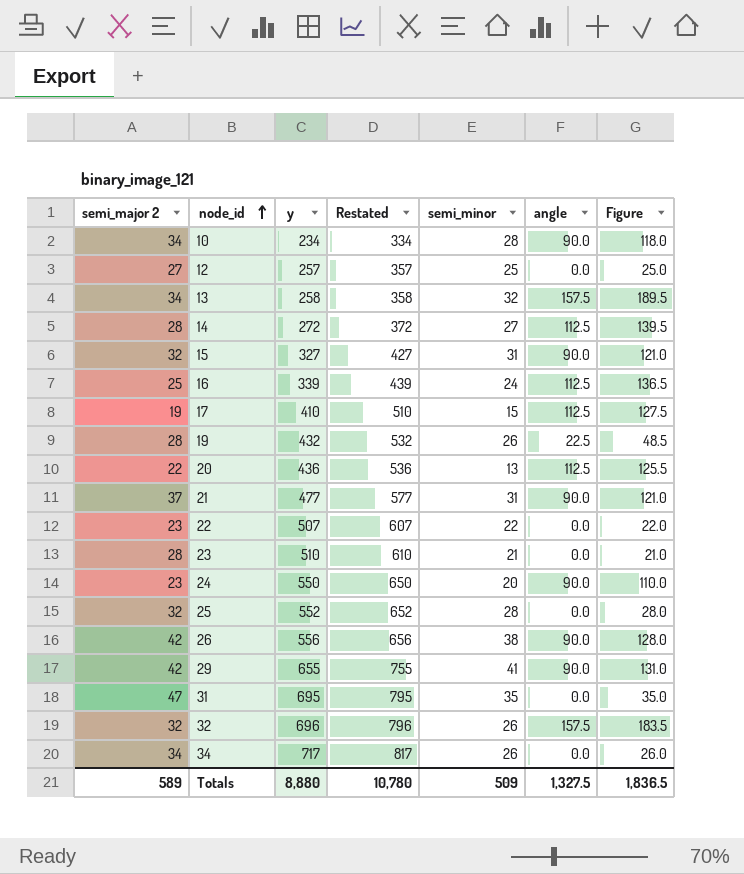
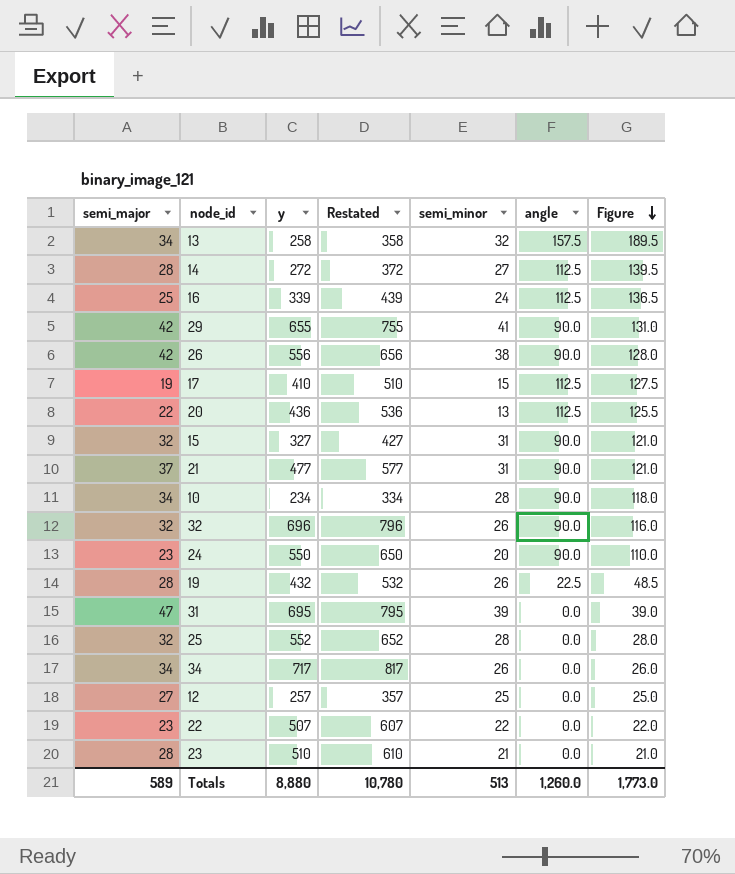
row order: node_id ascending -> Figure descending
column name: semi_major 2 -> semi_major
32 | angle: 157.5 -> 90.0
32 | Figure: 183.5 -> 116.0
31 | semi_minor: 35 -> 39
31 | Figure: 35.0 -> 39.0
Totals | semi_minor: 509 -> 513
Totals | angle: 1,327.5 -> 1,260.0
Totals | Figure: 1,836.5 -> 1,773.0

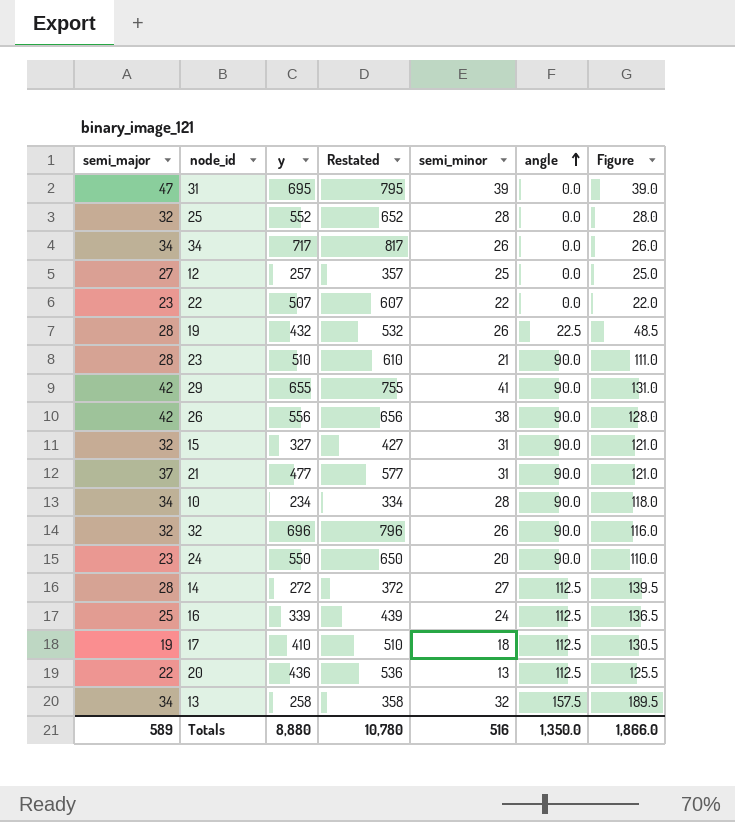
row order: Figure descending -> angle ascending
23 | angle: 0.0 -> 90.0
23 | Figure: 21.0 -> 111.0
17 | semi_minor: 15 -> 18
17 | Figure: 127.5 -> 130.5
Totals | semi_minor: 513 -> 516
Totals | angle: 1,260.0 -> 1,350.0
Totals | Figure: 1,773.0 -> 1,866.0

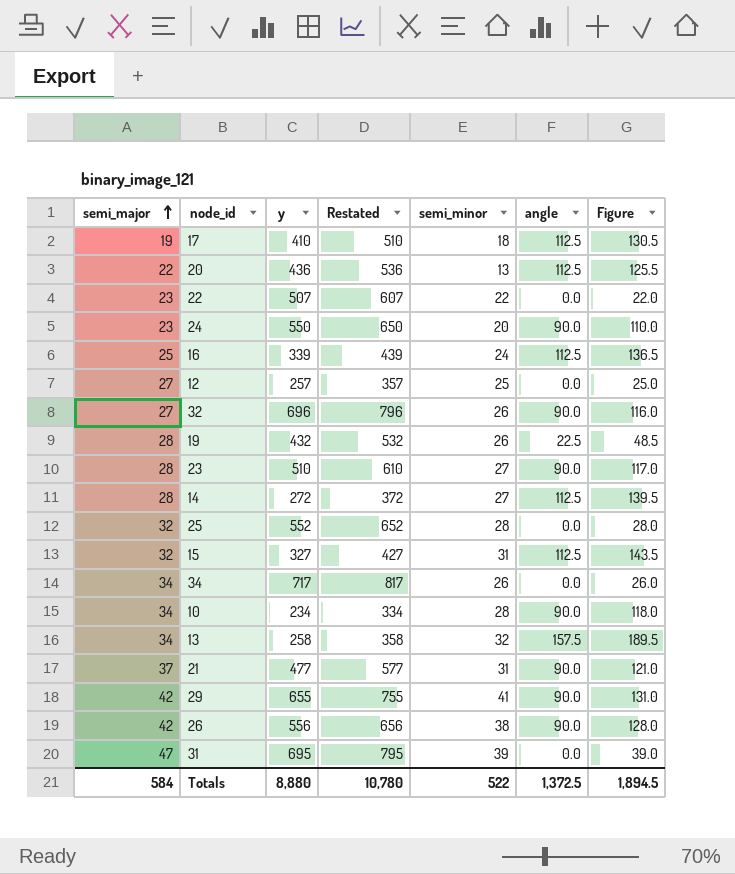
row order: angle ascending -> semi_major ascending
32 | semi_major: 32 -> 27
23 | semi_minor: 21 -> 27
23 | Figure: 111.0 -> 117.0
15 | angle: 90.0 -> 112.5
15 | Figure: 121.0 -> 143.5
Totals | semi_major: 589 -> 584
Totals | semi_minor: 516 -> 522
Totals | angle: 1,350.0 -> 1,372.5
Totals | Figure: 1,866.0 -> 1,894.5

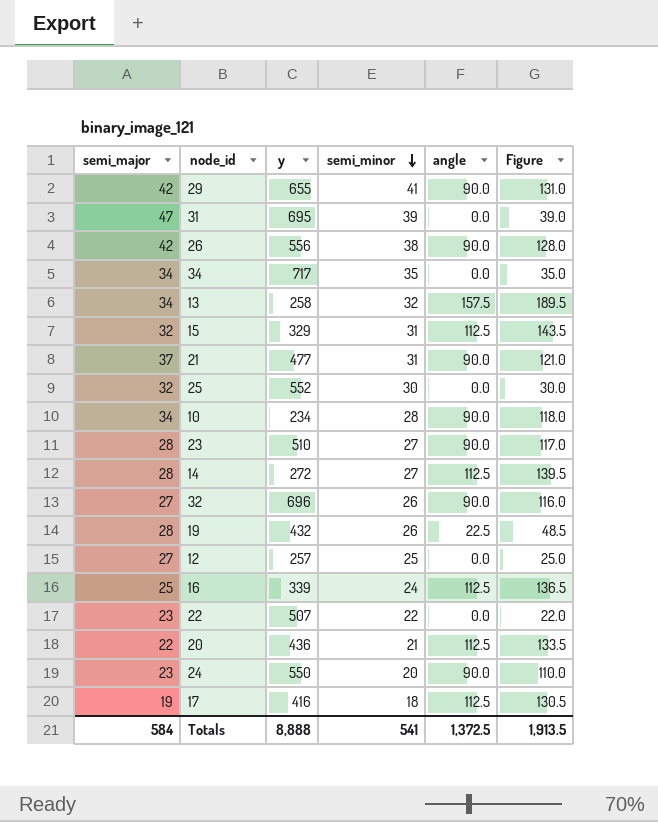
row order: semi_major ascending -> semi_minor descending
column Restated | formula: [y] + 100 -> none
34 | semi_minor: 26 -> 35
34 | Figure: 26.0 -> 35.0
15 | y: 327 -> 329
25 | semi_minor: 28 -> 30
25 | Figure: 28.0 -> 30.0
20 | semi_minor: 13 -> 21
20 | Figure: 125.5 -> 133.5
17 | y: 410 -> 416
Totals | y: 8,880 -> 8,888
Totals | semi_minor: 522 -> 541
Totals | Figure: 1,894.5 -> 1,913.5

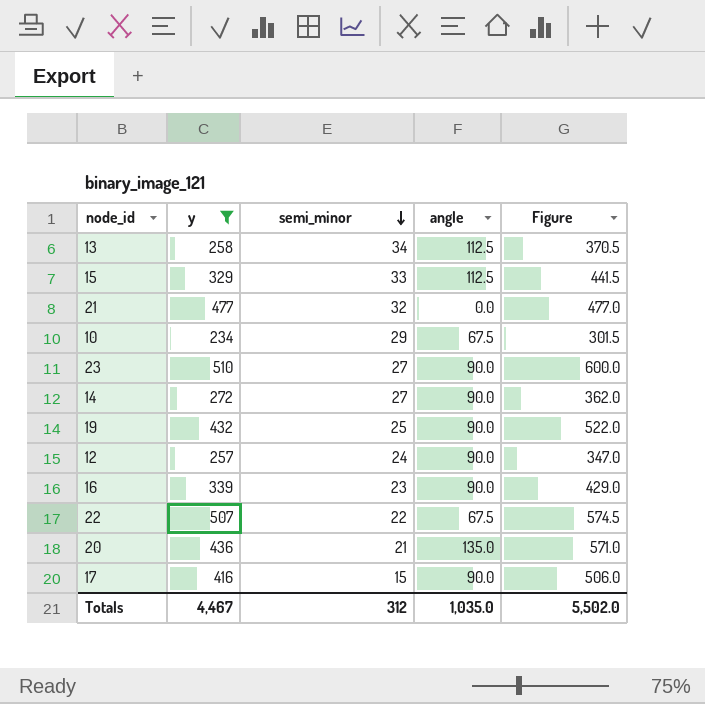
filter: none -> y <= 510
column semi_major | position: 1 -> none
column Figure | formula: [semi_minor] + [angle] -> [y] + [angle]
13 | semi_minor: 32 -> 34
13 | angle: 157.5 -> 112.5
15 | semi_minor: 31 -> 33
21 | semi_minor: 31 -> 32
21 | angle: 90.0 -> 0.0
10 | semi_minor: 28 -> 29
10 | angle: 90.0 -> 67.5
14 | angle: 112.5 -> 90.0
19 | semi_minor: 26 -> 25
19 | angle: 22.5 -> 90.0
12 | semi_minor: 25 -> 24
12 | angle: 0.0 -> 90.0
16 | semi_minor: 24 -> 23
16 | angle: 112.5 -> 90.0
22 | angle: 0.0 -> 67.5
20 | angle: 112.5 -> 135.0
17 | semi_minor: 18 -> 15
17 | angle: 112.5 -> 90.0
Totals | y: 8,888 -> 4,467
Totals | semi_minor: 541 -> 312
Totals | angle: 1,372.5 -> 1,035.0
Totals | Figure: 1,913.5 -> 5,502.0

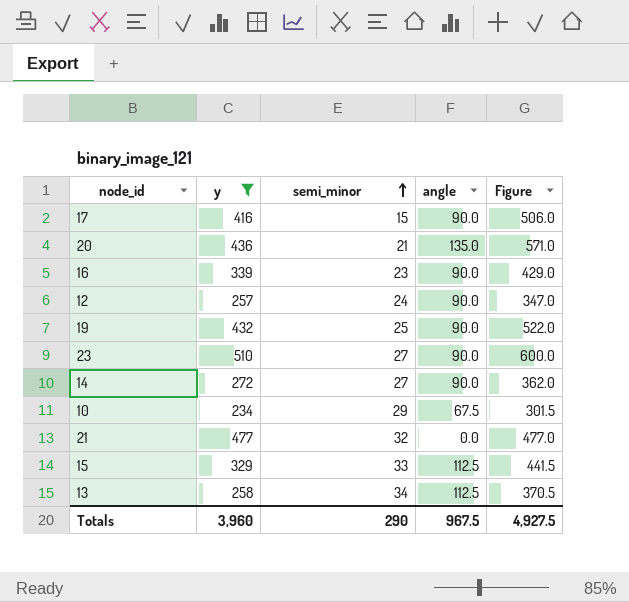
row order: semi_minor descending -> semi_minor ascending
row 22: 507 | 22 | 67.5 | 574.5 -> none
Totals | y: 4,467 -> 3,960
Totals | semi_minor: 312 -> 290
Totals | angle: 1,035.0 -> 967.5
Totals | Figure: 5,502.0 -> 4,927.5

